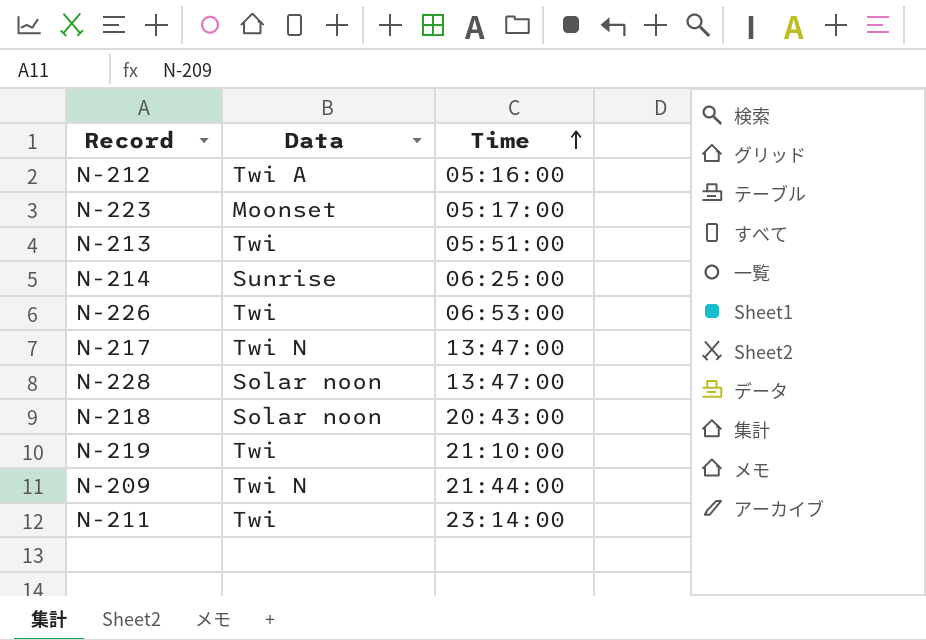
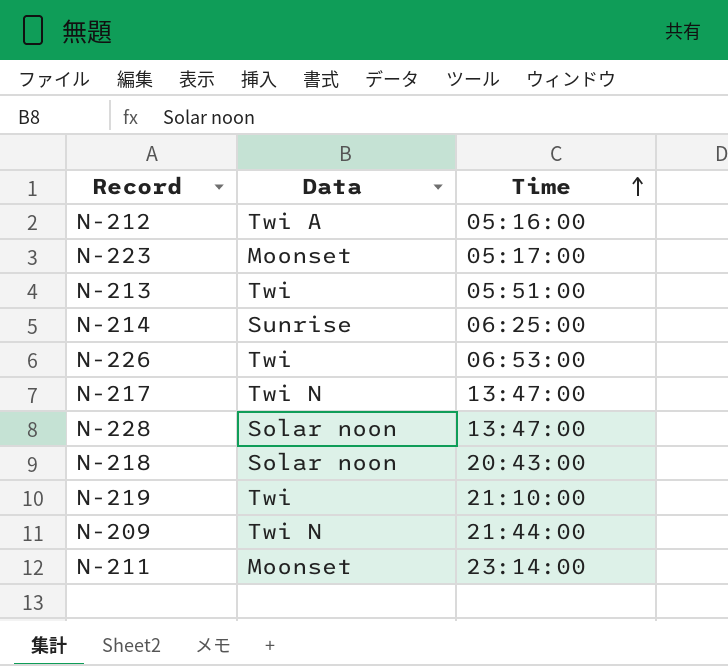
N-211 | Data: Twi -> Moonset

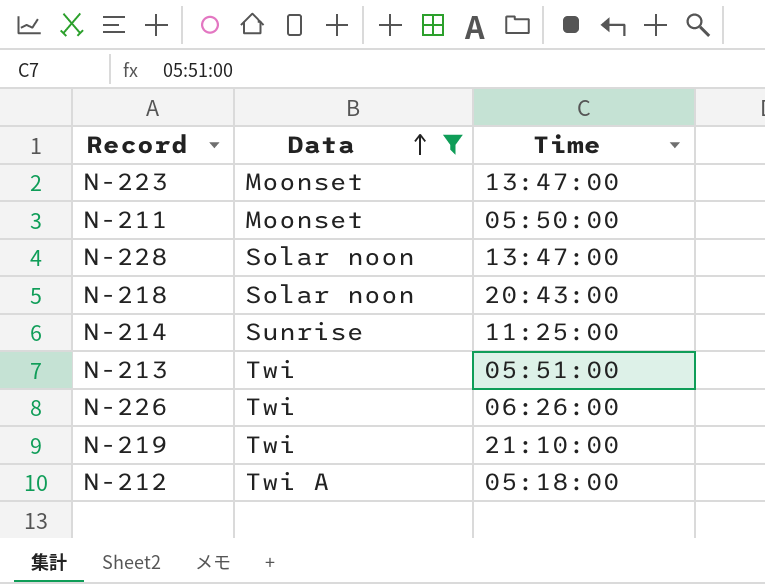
filter: none -> Data != Twi N
row order: Time ascending -> Data ascending
N-223 | Time: 05:17:00 -> 13:47:00
N-211 | Time: 23:14:00 -> 05:50:00
N-214 | Time: 06:25:00 -> 11:25:00
N-226 | Time: 06:53:00 -> 06:26:00
N-212 | Time: 05:16:00 -> 05:18:00

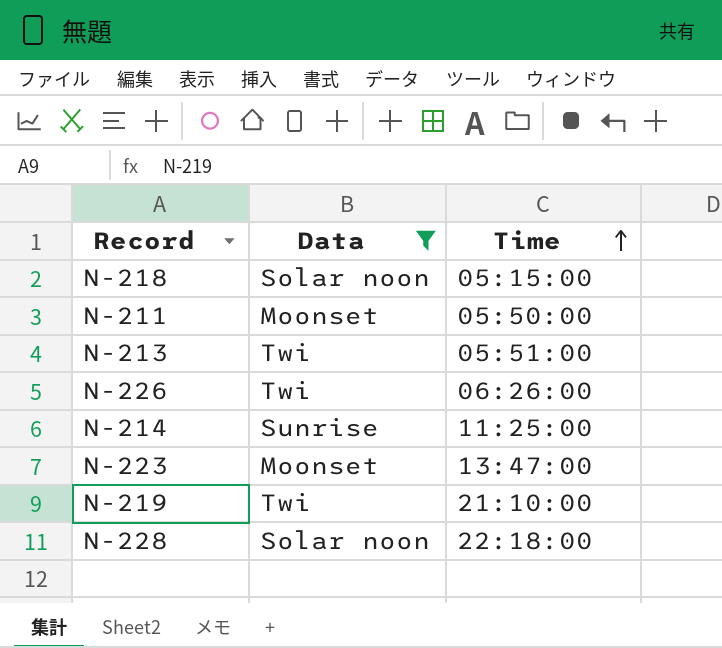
row order: Data ascending -> Time ascending
row N-212: Twi A | 05:18:00 -> none
N-218 | Time: 20:43:00 -> 05:15:00
N-228 | Time: 13:47:00 -> 22:18:00

